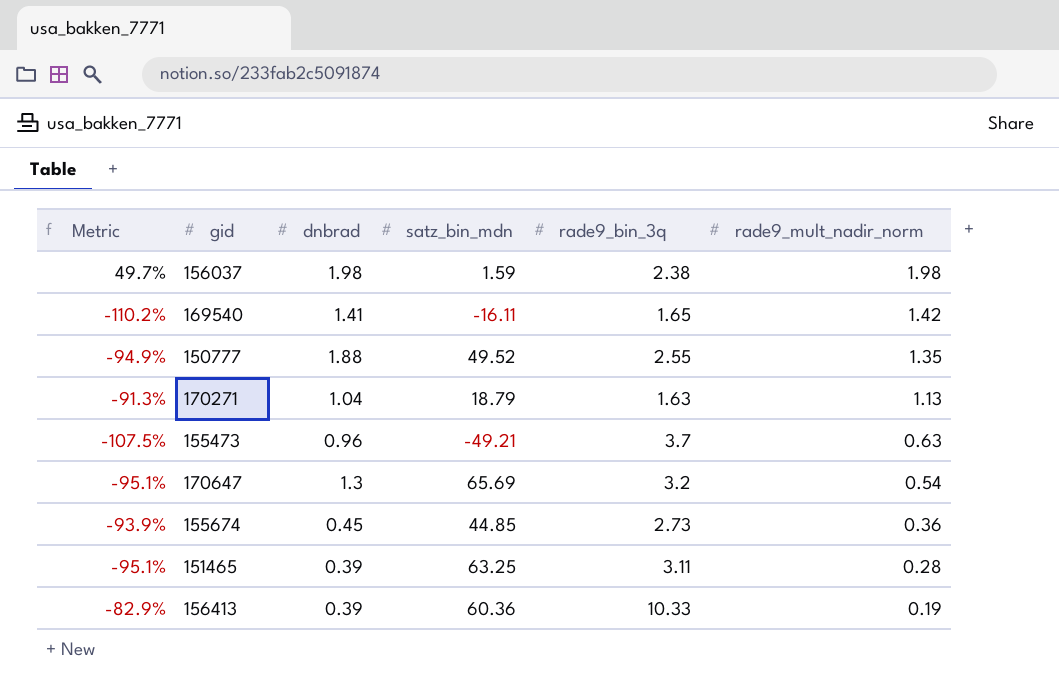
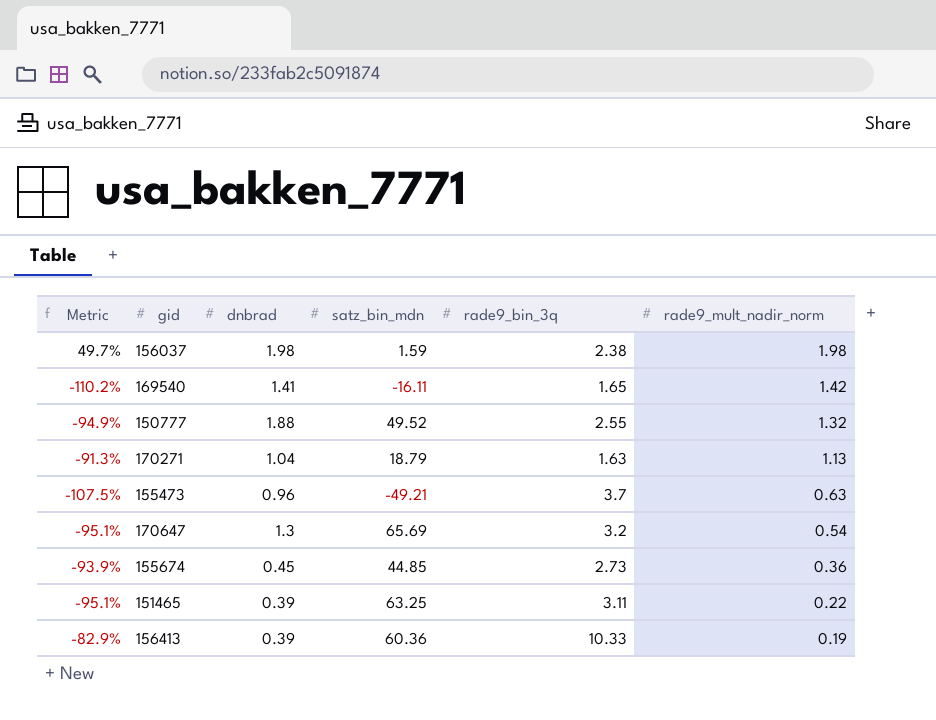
150777 | rade9_mult_nadir_norm: 1.35 -> 1.32
151465 | rade9_mult_nadir_norm: 0.28 -> 0.22

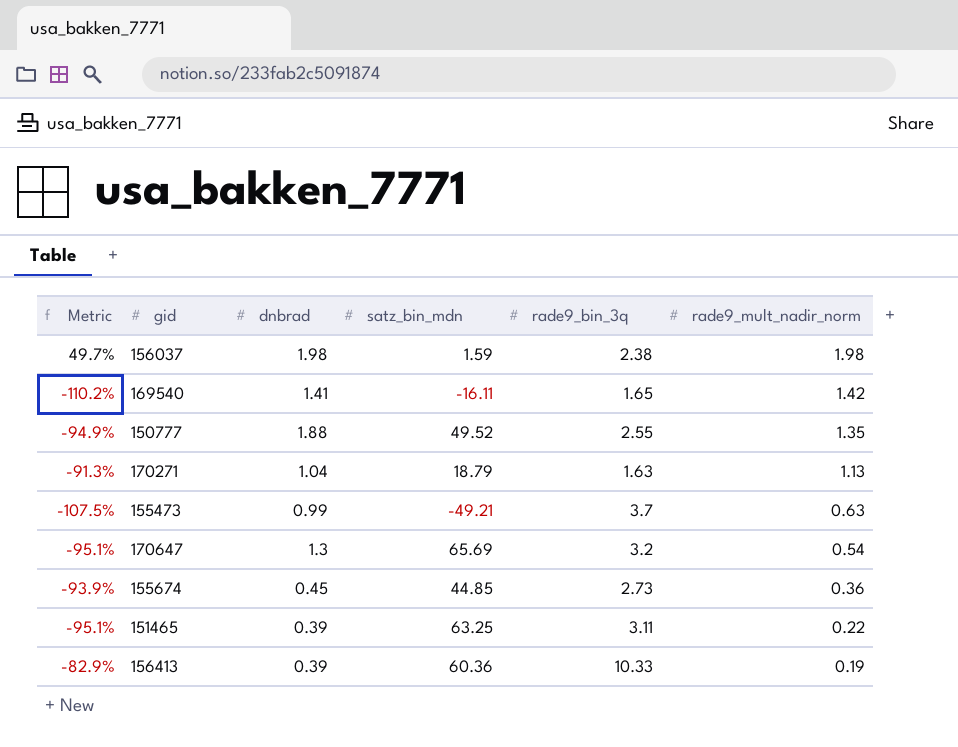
150777 | rade9_mult_nadir_norm: 1.32 -> 1.35
155473 | dnbrad: 0.96 -> 0.99

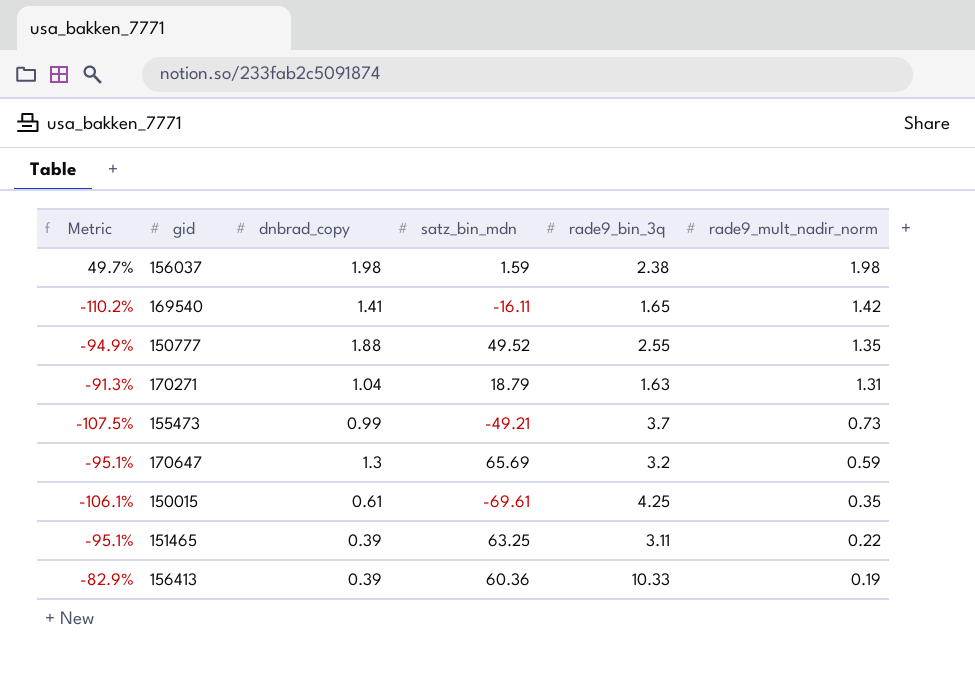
column name: dnbrad -> dnbrad_copy
row 155674: -93.9% | 0.45 | 44.85 | 2.73 | 0.36 -> none
170271 | rade9_mult_nadir_norm: 1.13 -> 1.31
155473 | rade9_mult_nadir_norm: 0.63 -> 0.73
170647 | rade9_mult_nadir_norm: 0.54 -> 0.59
row 150015: none -> -106.1% | 0.61 | -69.61 | 4.25 | 0.35

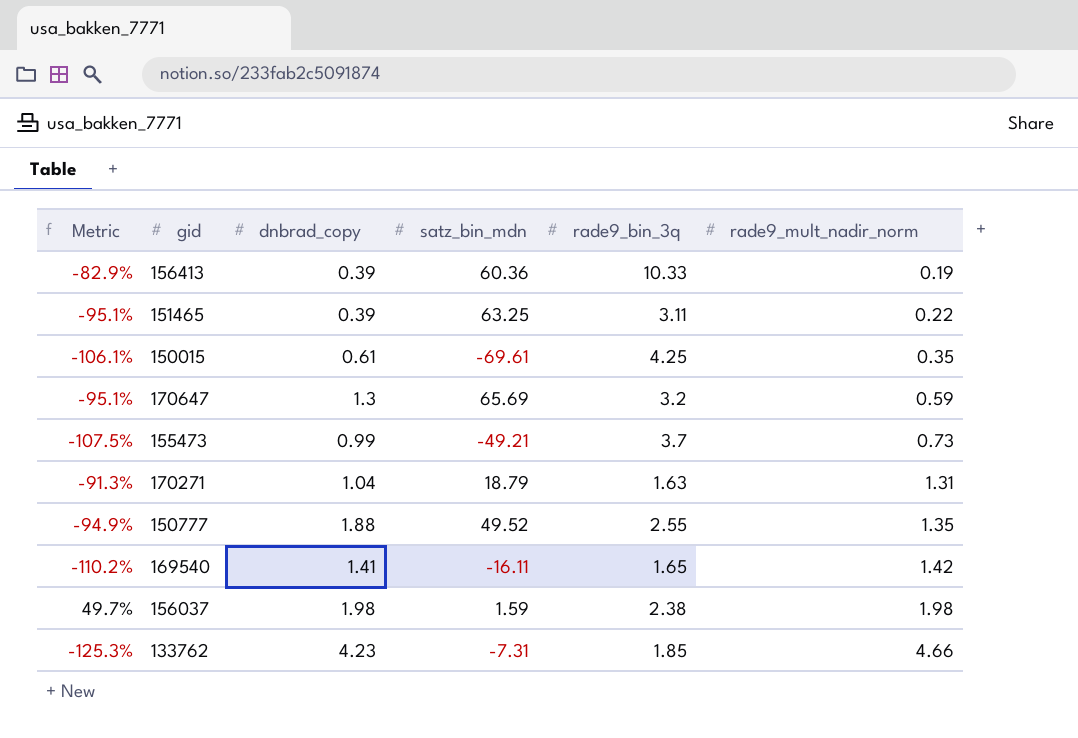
row order: rade9_mult_nadir_norm descending -> rade9_mult_nadir_norm ascending
row 133762: none -> -125.3% | 4.23 | -7.31 | 1.85 | 4.66

